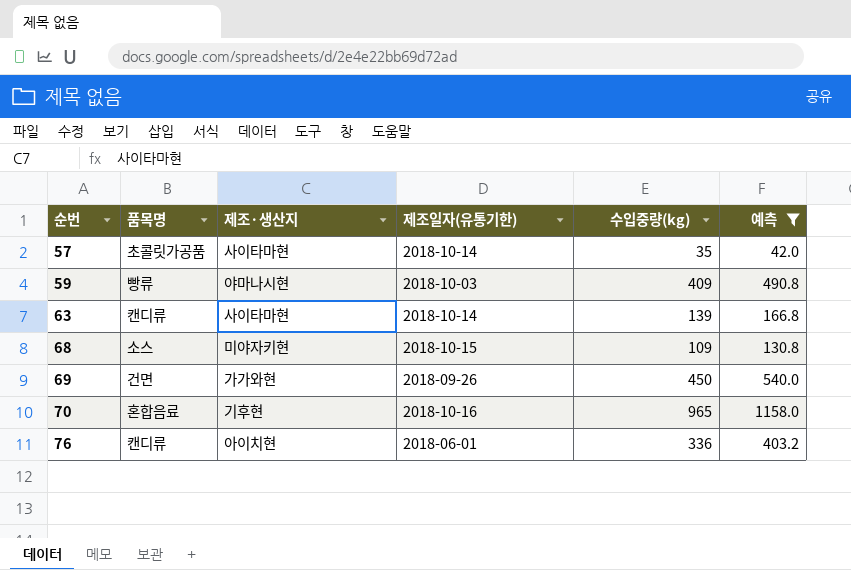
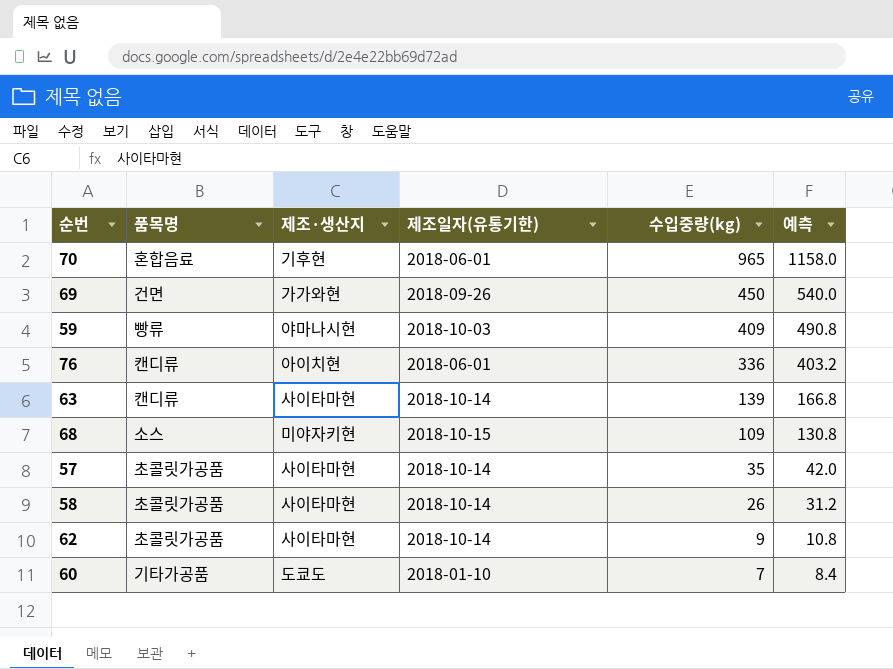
filter: 예측 >= 42.0 -> none
row order: 순번 ascending -> 수입중량(kg) descending
70 | 제조일자(유통기한): 2018-10-16 -> 2018-06-01

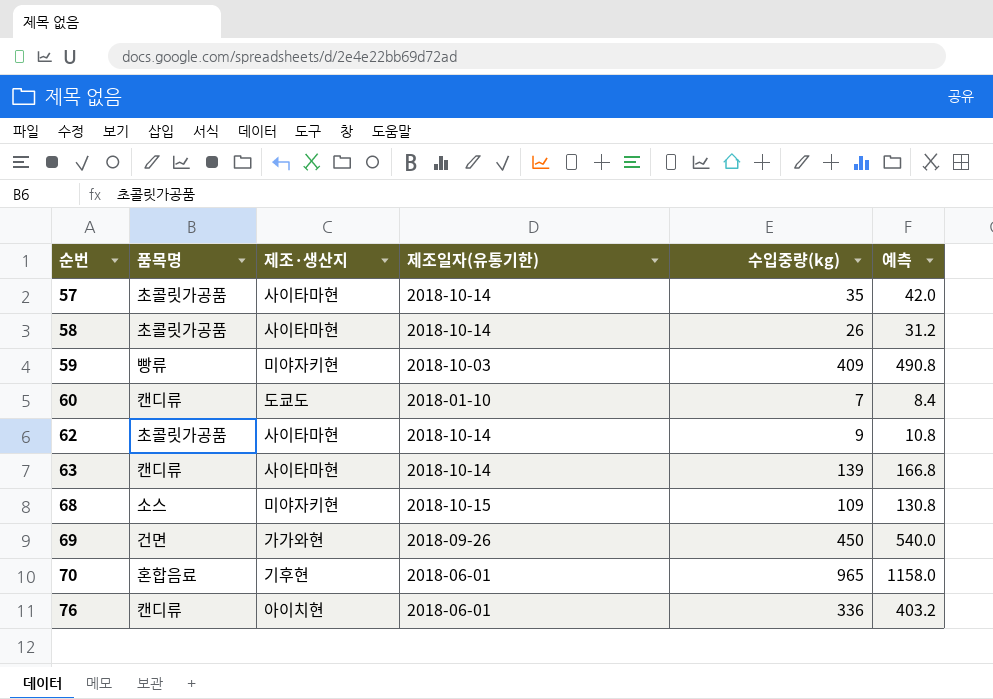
row order: 수입중량(kg) descending -> 순번 ascending
59 | 제조·생산지: 야마나시현 -> 미야자키현
60 | 품목명: 기타가공품 -> 캔디류

